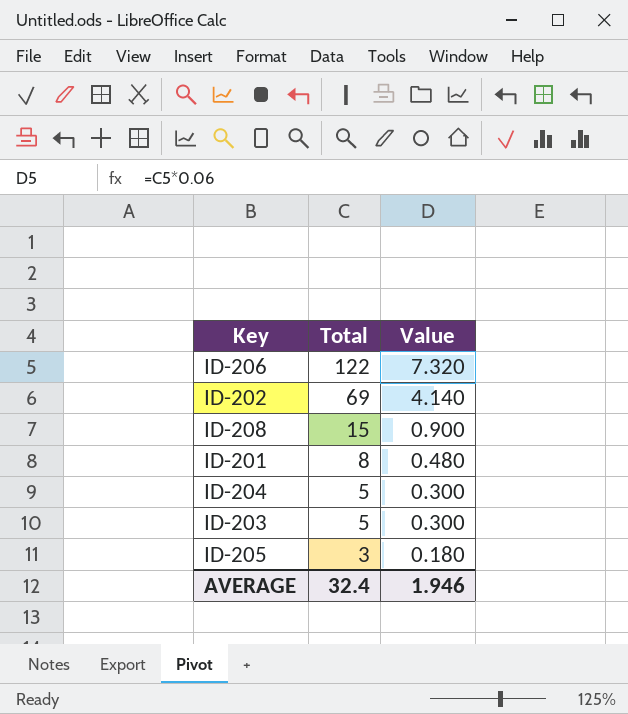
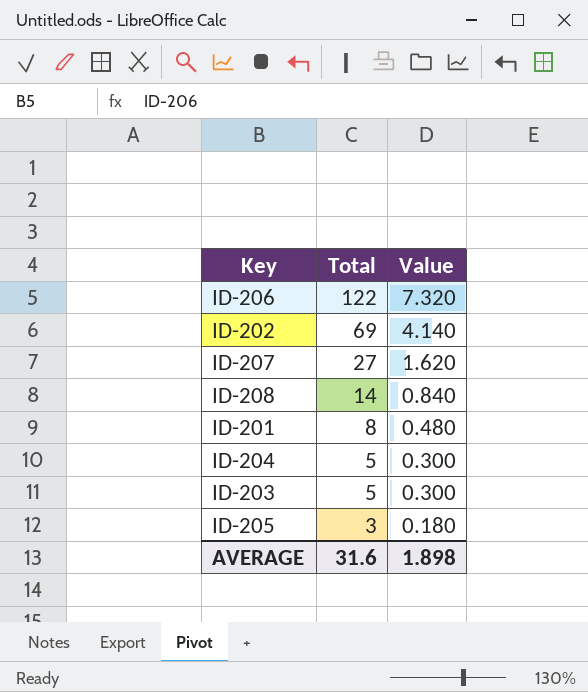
row ID-207: none -> 27 | 1.620
ID-208 | Total: 15 -> 14
ID-208 | Value: 0.900 -> 0.840
AVERAGE | Total: 32.4 -> 31.6
AVERAGE | Value: 1.946 -> 1.898

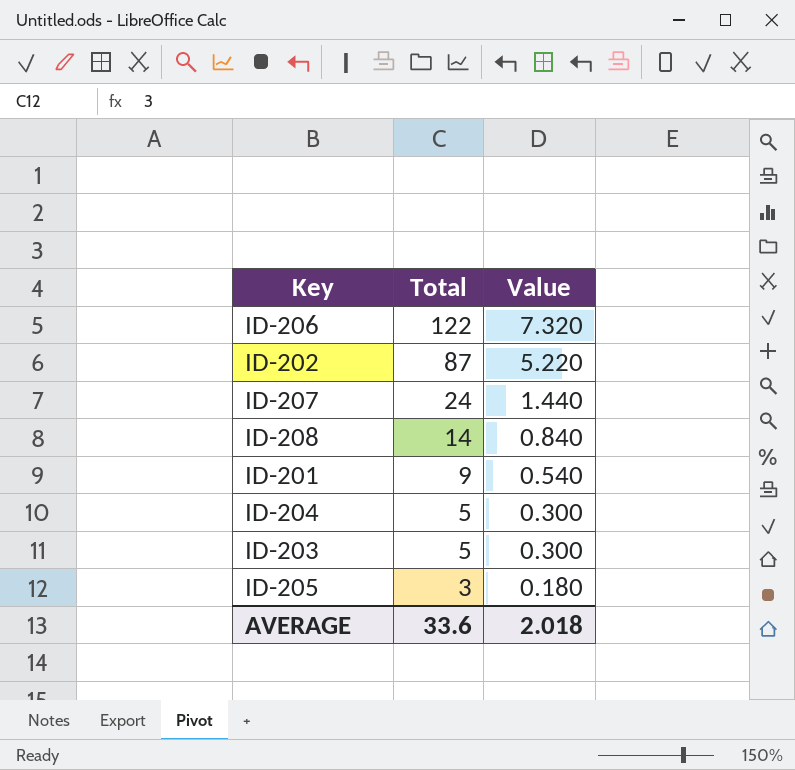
ID-202 | Total: 69 -> 87
ID-202 | Value: 4.140 -> 5.220
ID-207 | Total: 27 -> 24
ID-207 | Value: 1.620 -> 1.440
ID-201 | Total: 8 -> 9
ID-201 | Value: 0.480 -> 0.540
AVERAGE | Total: 31.6 -> 33.6
AVERAGE | Value: 1.898 -> 2.018

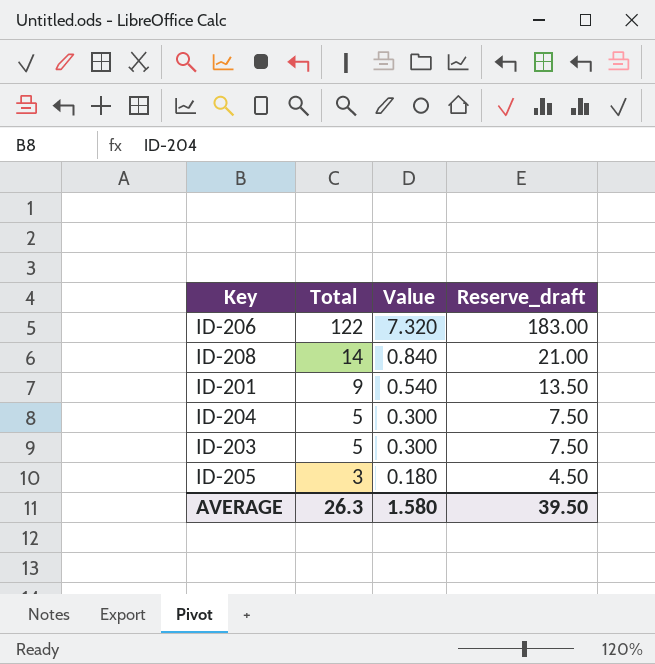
column Reserve_draft | formula: none -> [Total] * 1.5
row ID-202: 87 | 5.220 -> none
row ID-207: 24 | 1.440 -> none
AVERAGE | Total: 33.6 -> 26.3
AVERAGE | Value: 2.018 -> 1.580

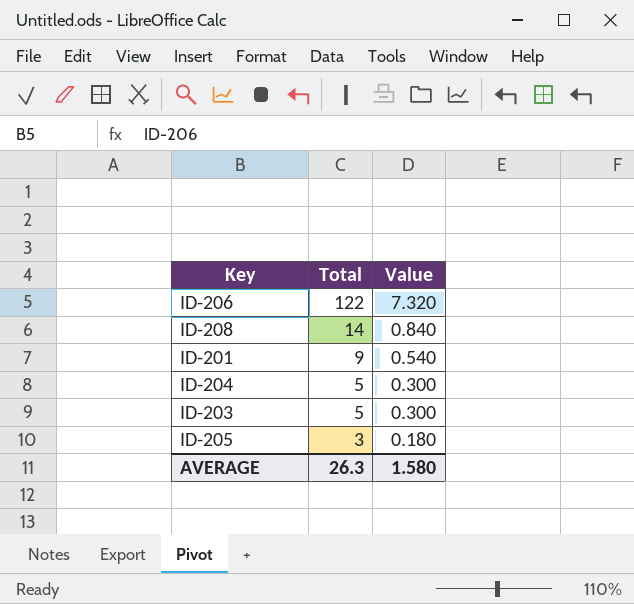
column Reserve_draft | formula: [Total] * 1.5 -> none

